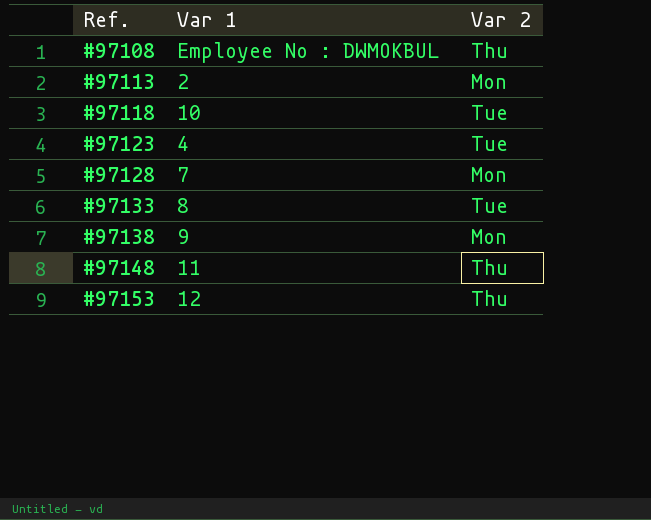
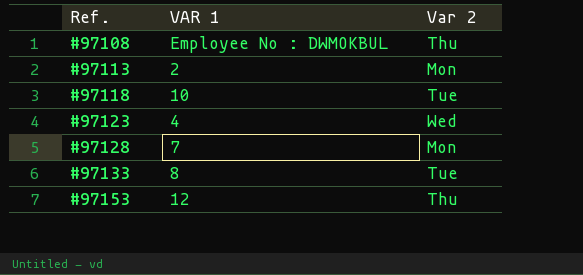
column name: Var 1 -> VAR 1
row #97138: 9 | Mon -> none
row #97148: 11 | Thu -> none
#97123 | Var 2: Tue -> Wed

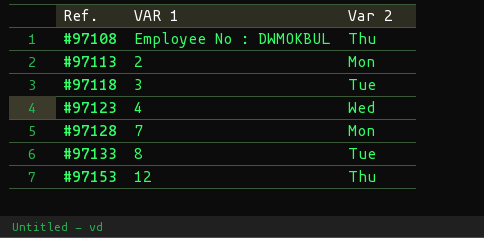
#97118 | VAR 1: 10 -> 3

